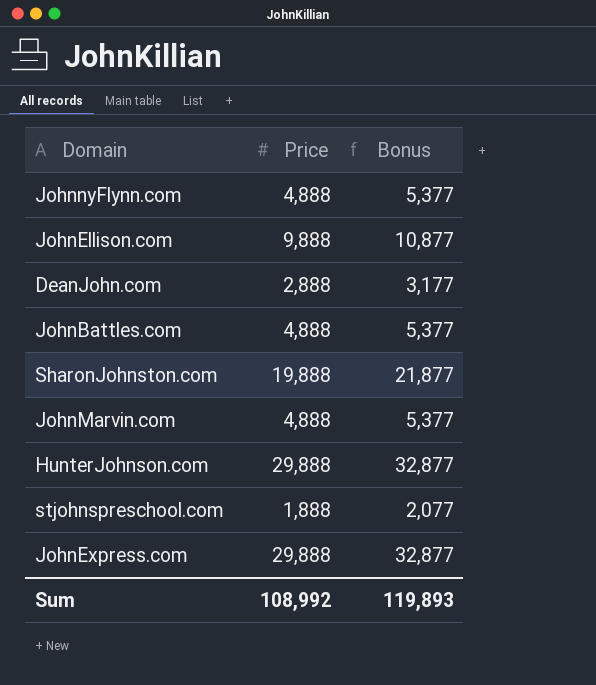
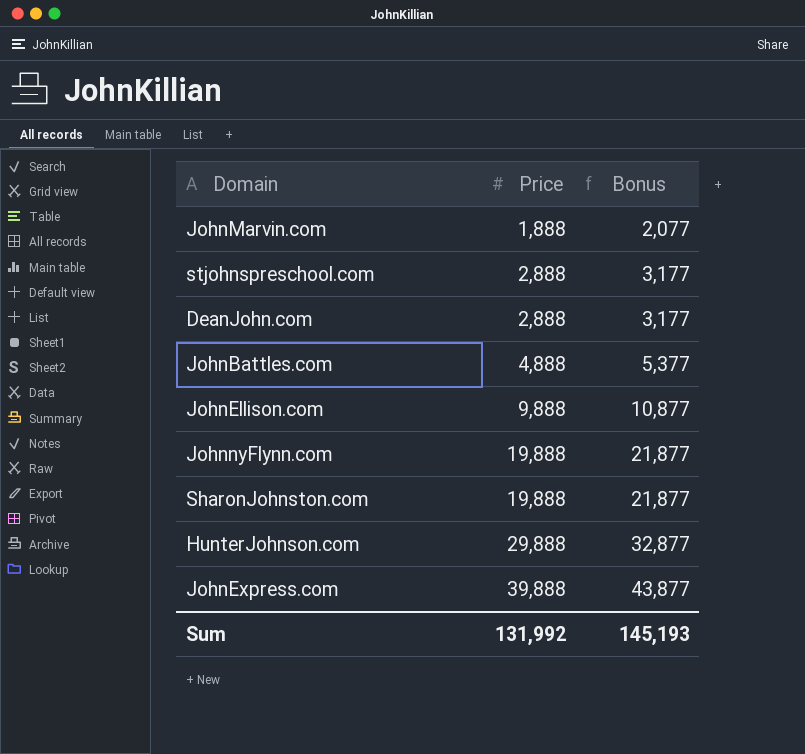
row order: none -> Price ascending
JohnMarvin.com | Price: 4,888 -> 1,888
JohnMarvin.com | Bonus: 5,377 -> 2,077
stjohnspreschool.com | Price: 1,888 -> 2,888
stjohnspreschool.com | Bonus: 2,077 -> 3,177
JohnnyFlynn.com | Price: 4,888 -> 19,888
JohnnyFlynn.com | Bonus: 5,377 -> 21,877
JohnExpress.com | Price: 29,888 -> 39,888
JohnExpress.com | Bonus: 32,877 -> 43,877
Sum | Price: 108,992 -> 131,992
Sum | Bonus: 119,893 -> 145,193

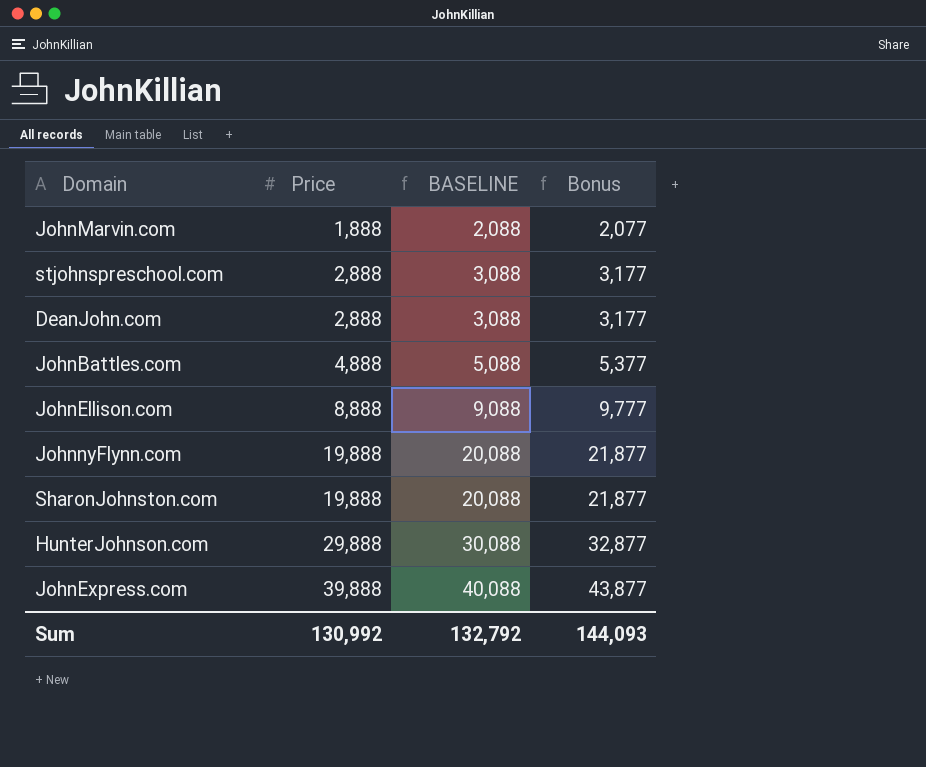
column BASELINE | formula: none -> [Price] + 200
JohnEllison.com | Price: 9,888 -> 8,888
JohnEllison.com | Bonus: 10,877 -> 9,777
Sum | Price: 131,992 -> 130,992
Sum | Bonus: 145,193 -> 144,093

